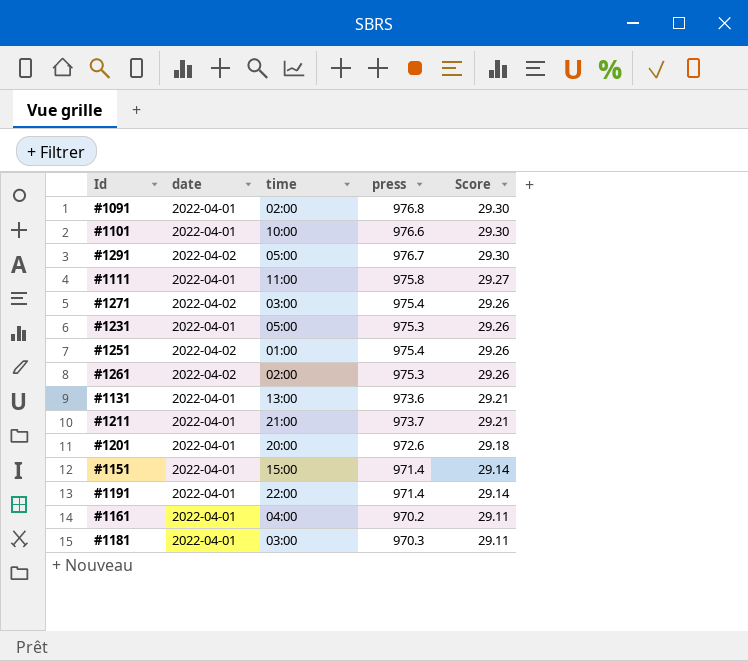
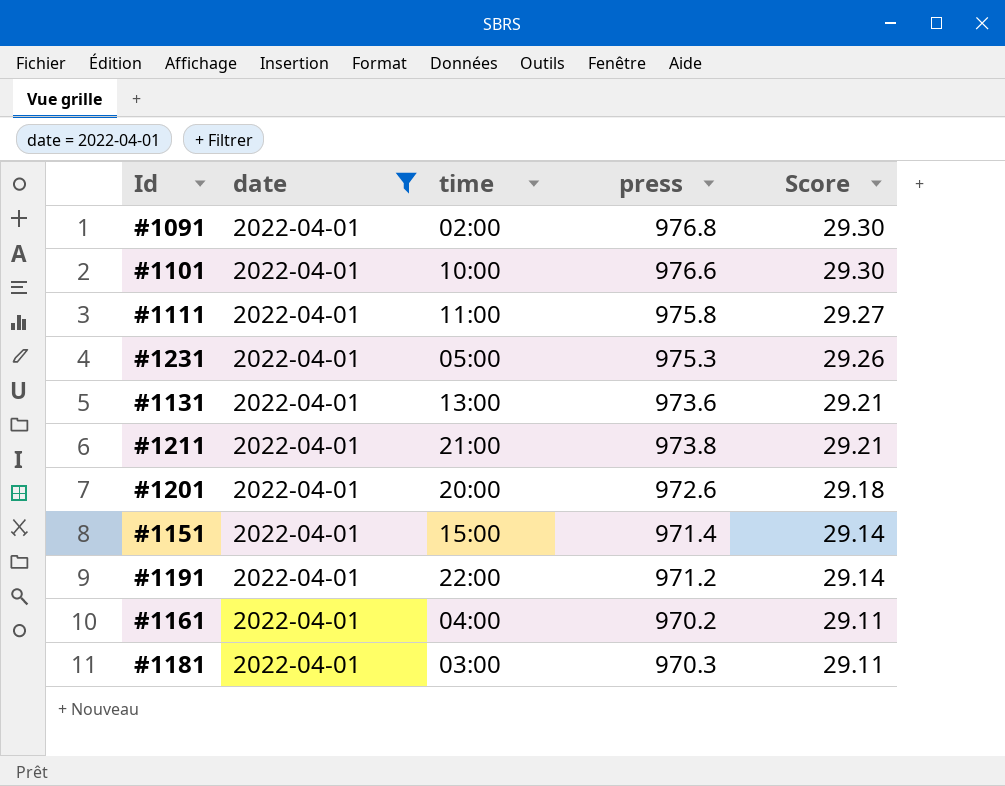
filter: none -> date = 2022-04-01
#1211 | press: 973.7 -> 973.8
#1191 | press: 971.4 -> 971.2

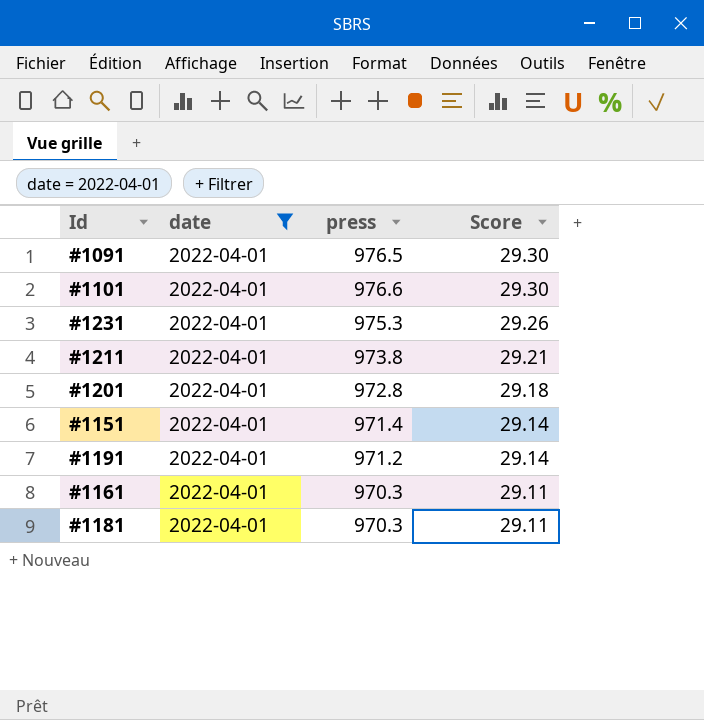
column time | position: 3 -> none
row #1111: 2022-04-01 | 11:00 | 975.8 | 29.27 -> none
row #1131: 2022-04-01 | 13:00 | 973.6 | 29.21 -> none
#1091 | press: 976.8 -> 976.5
#1201 | press: 972.6 -> 972.8
#1161 | press: 970.2 -> 970.3

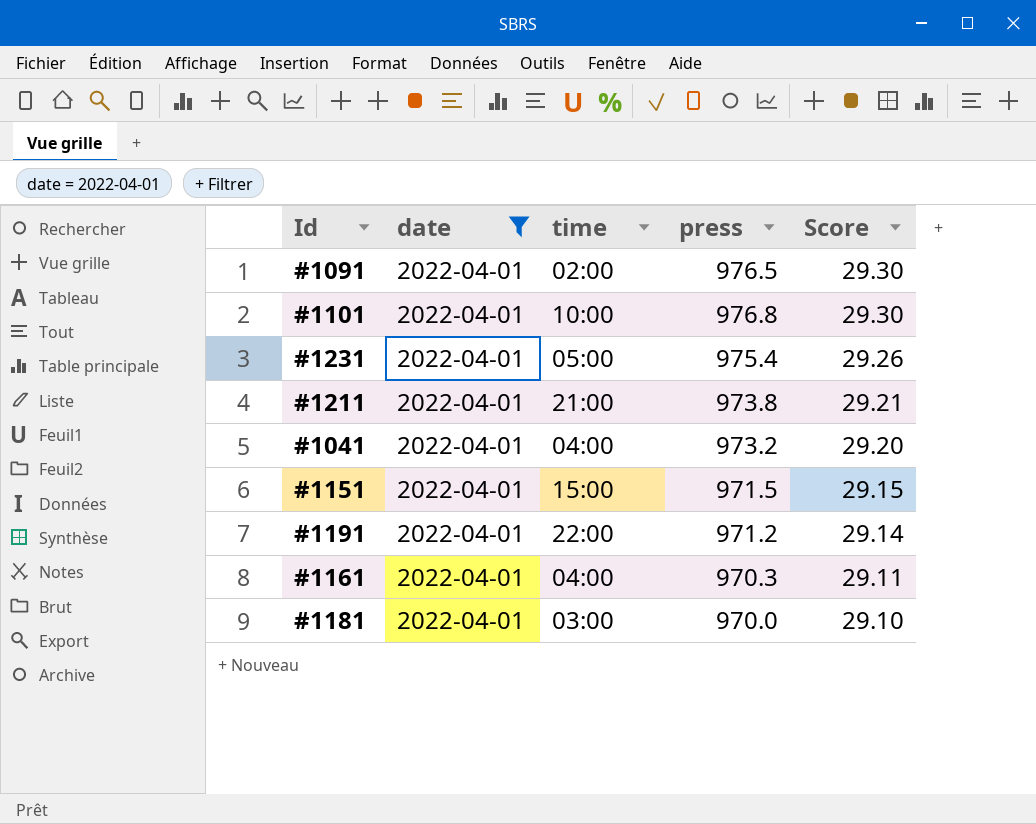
column time | position: none -> 3
row #1201: 2022-04-01 | 972.8 | 29.18 -> none
#1101 | press: 976.6 -> 976.8
#1231 | press: 975.3 -> 975.4
row #1041: none -> 2022-04-01 | 04:00 | 973.2 | 29.20
#1151 | press: 971.4 -> 971.5
#1151 | Score: 29.14 -> 29.15
#1181 | press: 970.3 -> 970.0
#1181 | Score: 29.11 -> 29.10

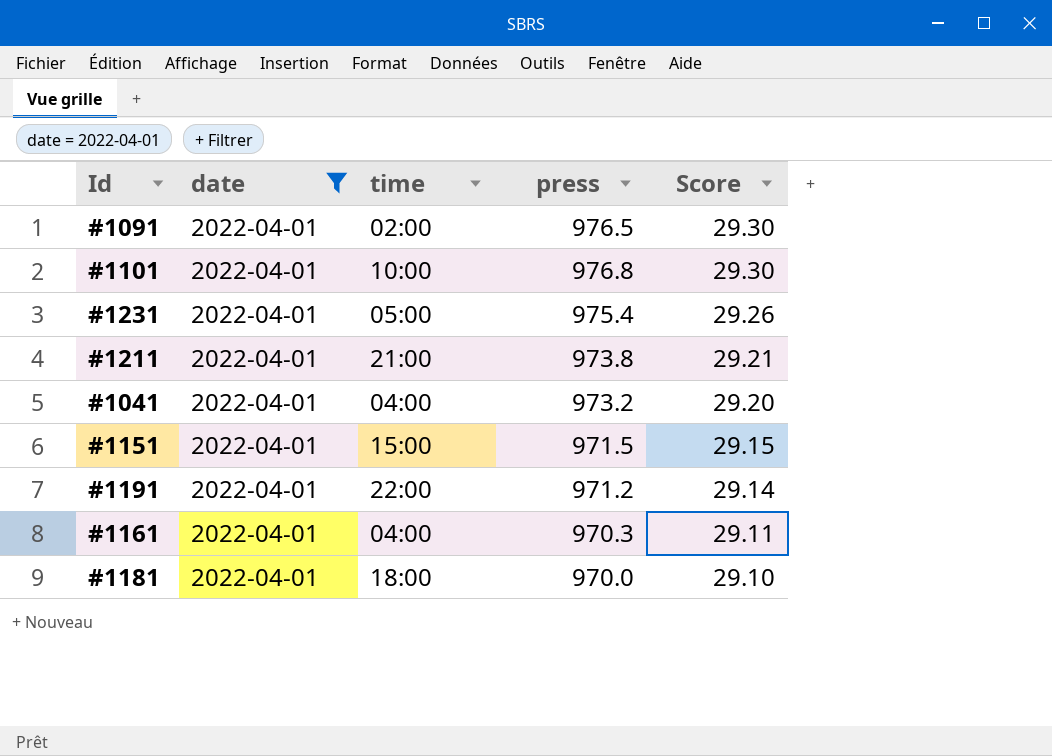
#1181 | time: 03:00 -> 18:00

